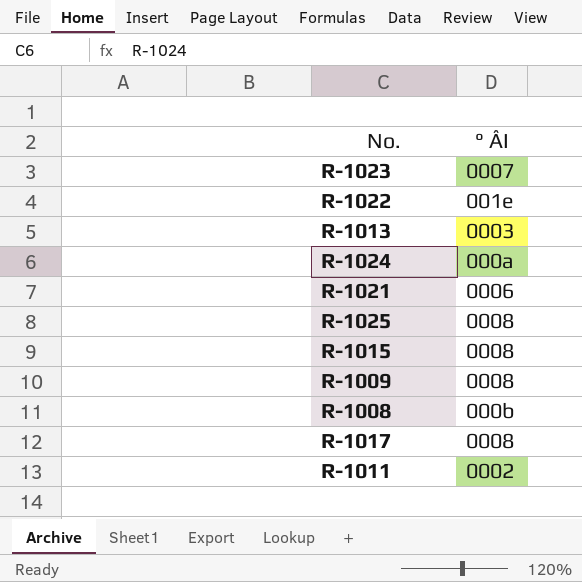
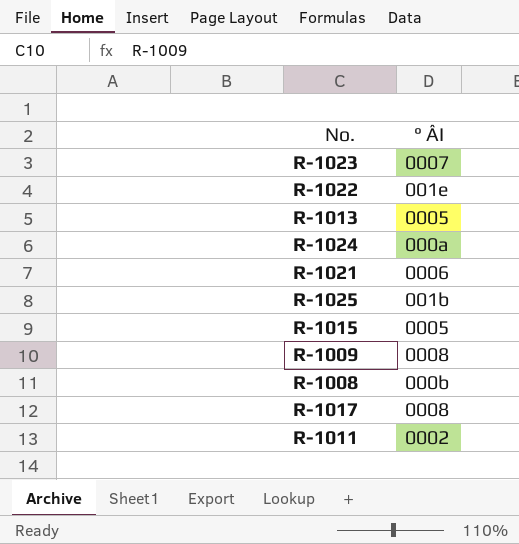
R-1013 | ° ÂI: 0003 -> 0005
R-1025 | ° ÂI: 0008 -> 001b
R-1015 | ° ÂI: 0008 -> 0005

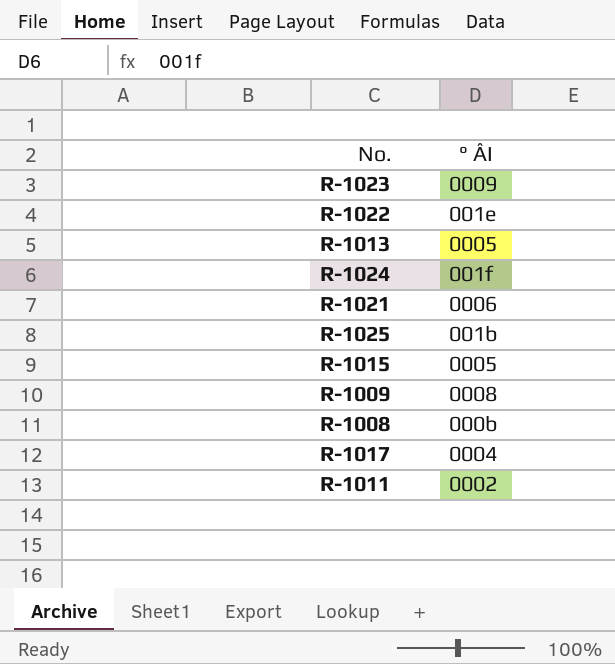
R-1023 | ° ÂI: 0007 -> 0009
R-1024 | ° ÂI: 000a -> 001f
R-1017 | ° ÂI: 0008 -> 0004

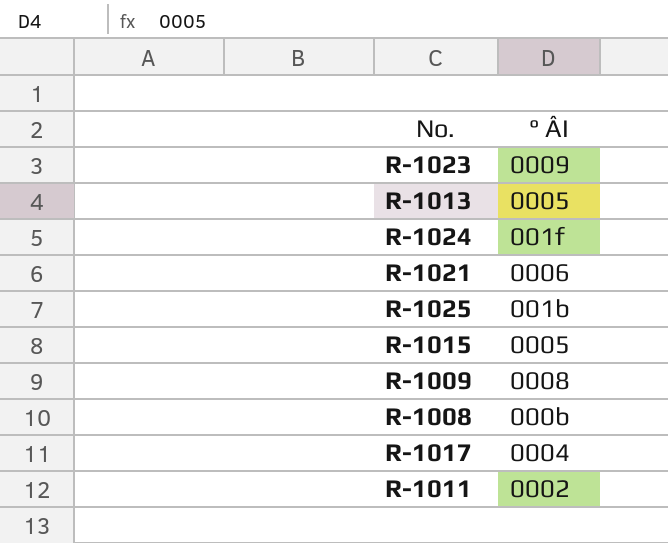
row R-1022: 001e -> none

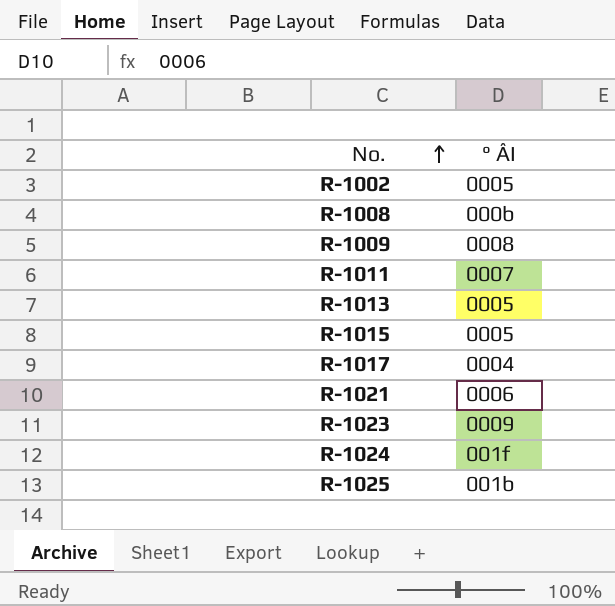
row order: none -> No. ascending
row R-1002: none -> 0005
R-1011 | ° ÂI: 0002 -> 0007

